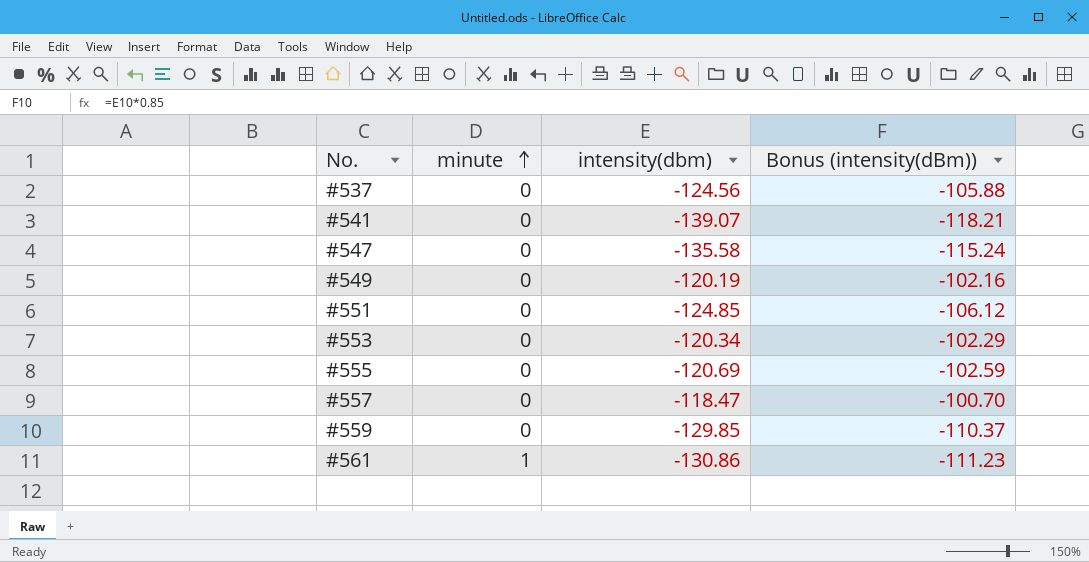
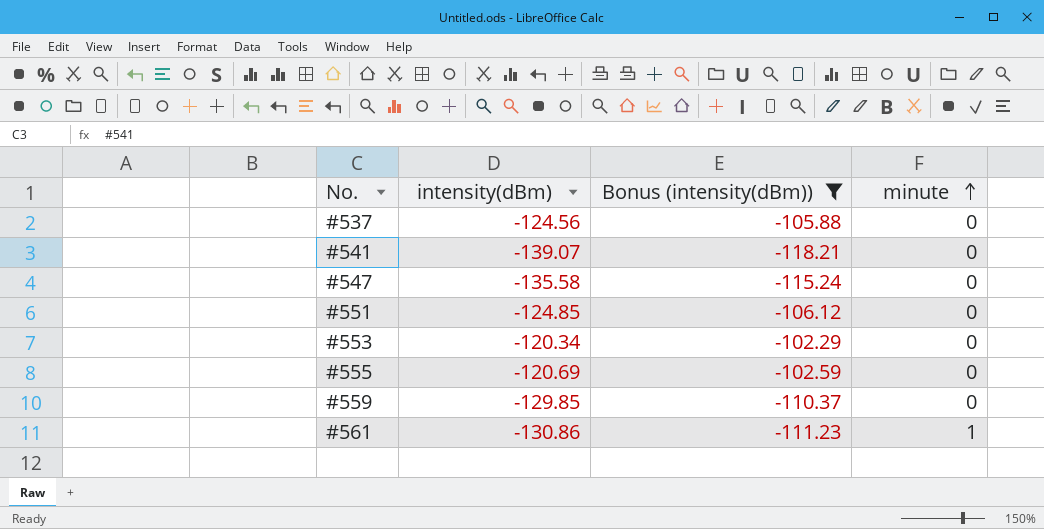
filter: none -> Bonus (intensity(dBm)) <= -102.29
column name: intensity(dbm) -> intensity(dBm)
column minute | position: 2 -> 4

